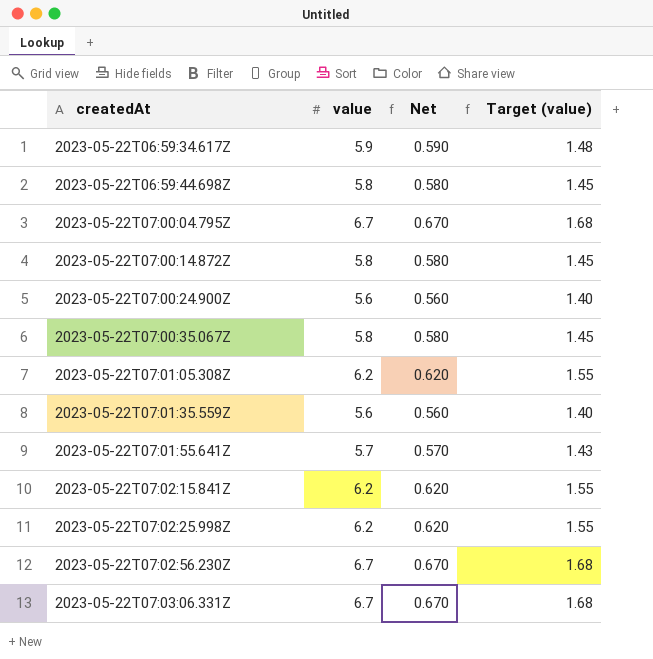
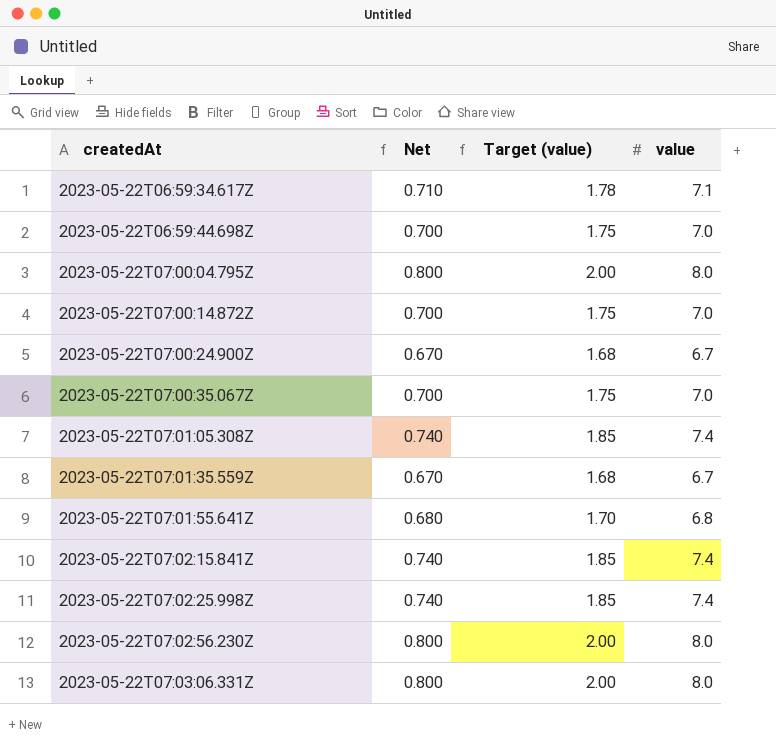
column value | position: 2 -> 4
2023-05-22T06:59:34.617Z | Net: 0.590 -> 0.710
2023-05-22T06:59:34.617Z | Target (value): 1.48 -> 1.78
2023-05-22T06:59:34.617Z | value: 5.9 -> 7.1
2023-05-22T06:59:44.698Z | Net: 0.580 -> 0.700
2023-05-22T06:59:44.698Z | Target (value): 1.45 -> 1.75
2023-05-22T06:59:44.698Z | value: 5.8 -> 7.0
2023-05-22T07:00:04.795Z | Net: 0.670 -> 0.800
2023-05-22T07:00:04.795Z | Target (value): 1.68 -> 2.00
2023-05-22T07:00:04.795Z | value: 6.7 -> 8.0
2023-05-22T07:00:14.872Z | Net: 0.580 -> 0.700
2023-05-22T07:00:14.872Z | Target (value): 1.45 -> 1.75
2023-05-22T07:00:14.872Z | value: 5.8 -> 7.0
2023-05-22T07:00:24.900Z | Net: 0.560 -> 0.670
2023-05-22T07:00:24.900Z | Target (value): 1.40 -> 1.68
2023-05-22T07:00:24.900Z | value: 5.6 -> 6.7
2023-05-22T07:00:35.067Z | Net: 0.580 -> 0.700
2023-05-22T07:00:35.067Z | Target (value): 1.45 -> 1.75
2023-05-22T07:00:35.067Z | value: 5.8 -> 7.0
2023-05-22T07:01:05.308Z | Net: 0.620 -> 0.740
2023-05-22T07:01:05.308Z | Target (value): 1.55 -> 1.85
2023-05-22T07:01:05.308Z | value: 6.2 -> 7.4
2023-05-22T07:01:35.559Z | Net: 0.560 -> 0.670
2023-05-22T07:01:35.559Z | Target (value): 1.40 -> 1.68
2023-05-22T07:01:35.559Z | value: 5.6 -> 6.7
2023-05-22T07:01:55.641Z | Net: 0.570 -> 0.680
2023-05-22T07:01:55.641Z | Target (value): 1.43 -> 1.70
2023-05-22T07:01:55.641Z | value: 5.7 -> 6.8
2023-05-22T07:02:15.841Z | Net: 0.620 -> 0.740
2023-05-22T07:02:15.841Z | Target (value): 1.55 -> 1.85
2023-05-22T07:02:15.841Z | value: 6.2 -> 7.4
2023-05-22T07:02:25.998Z | Net: 0.620 -> 0.740
2023-05-22T07:02:25.998Z | Target (value): 1.55 -> 1.85
2023-05-22T07:02:25.998Z | value: 6.2 -> 7.4
2023-05-22T07:02:56.230Z | Net: 0.670 -> 0.800
2023-05-22T07:02:56.230Z | Target (value): 1.68 -> 2.00
2023-05-22T07:02:56.230Z | value: 6.7 -> 8.0
2023-05-22T07:03:06.331Z | Net: 0.670 -> 0.800
2023-05-22T07:03:06.331Z | Target (value): 1.68 -> 2.00
2023-05-22T07:03:06.331Z | value: 6.7 -> 8.0

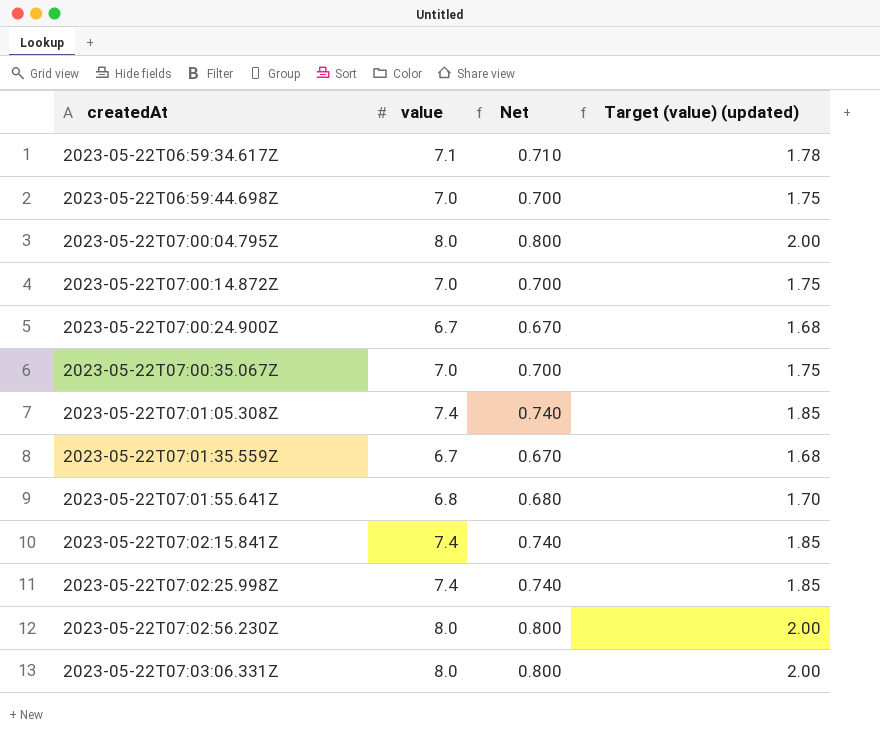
column value | position: 4 -> 2
column name: Target (value) -> Target (value) (updated)

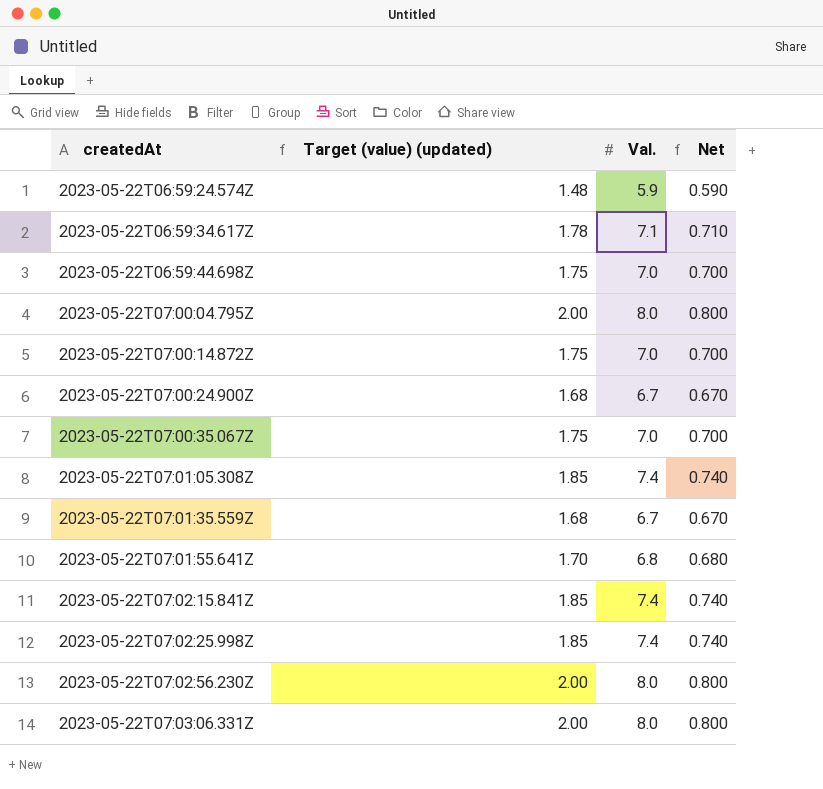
column Target (value) (updated) | position: 4 -> 2
column name: value -> Val.
row 2023-05-22T06:59:24.574Z: none -> 1.48 | 5.9 | 0.590

